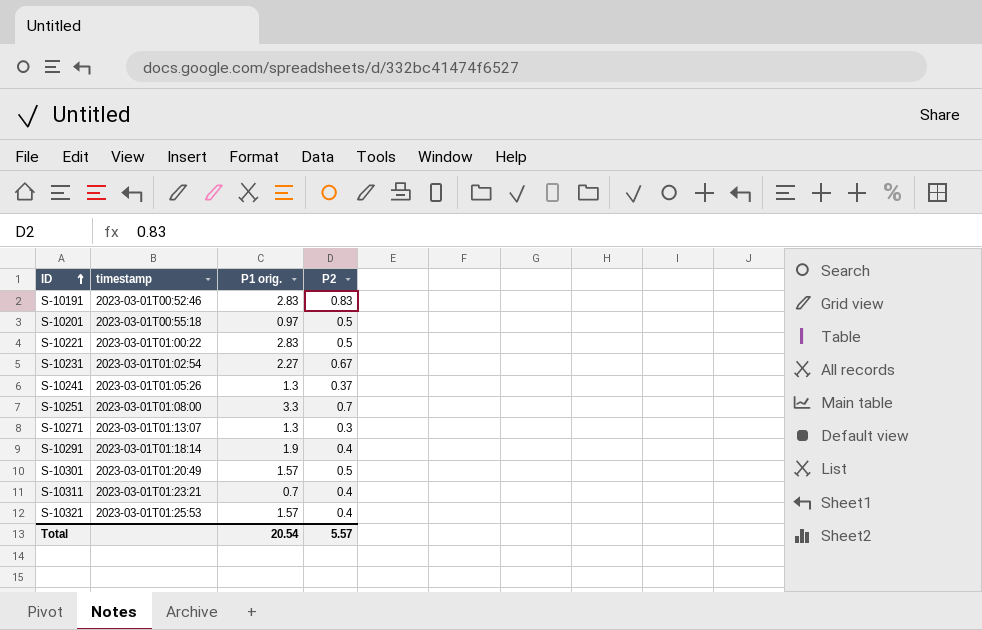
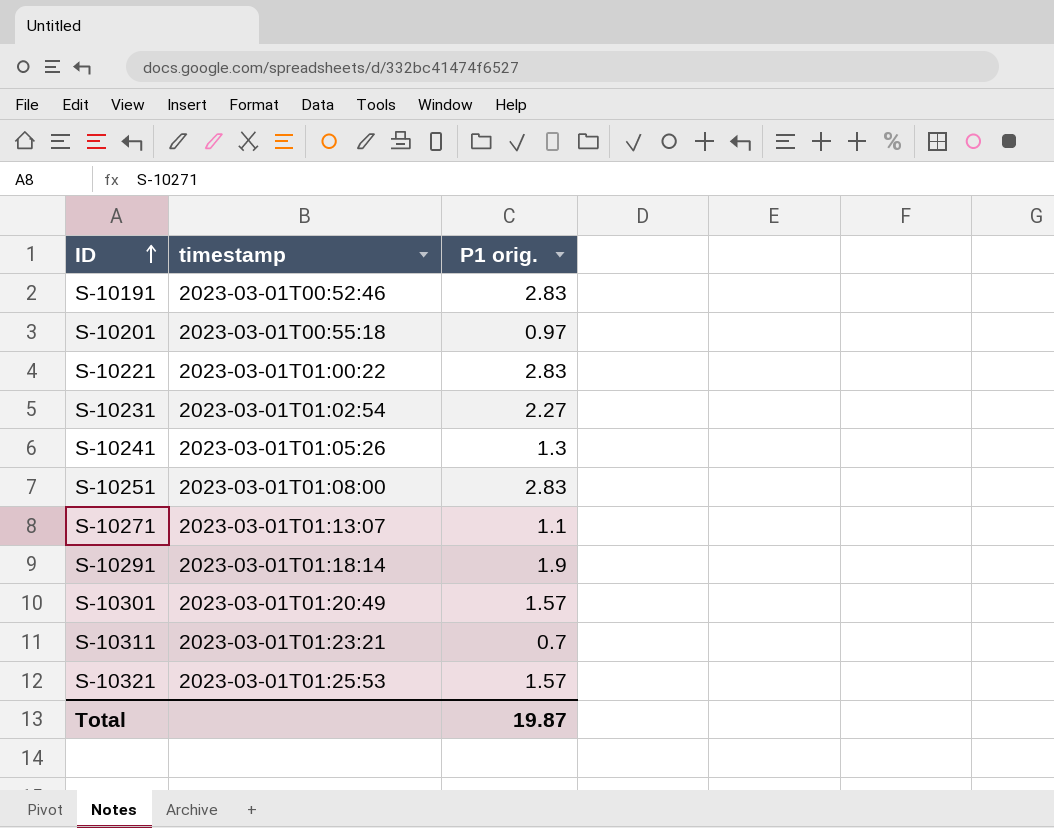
column P2 | position: 4 -> none
S-10251 | P1 orig.: 3.3 -> 2.83
S-10271 | P1 orig.: 1.3 -> 1.1
Total | P1 orig.: 20.54 -> 19.87

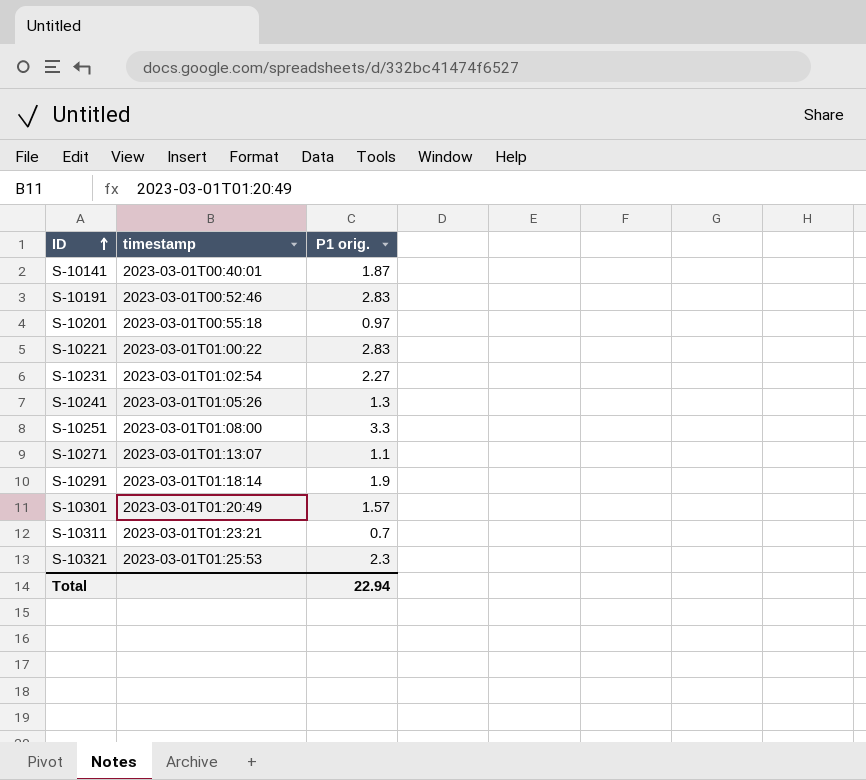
row S-10141: none -> 2023-03-01T00:40:01 | 1.87
S-10251 | P1 orig.: 2.83 -> 3.3
S-10321 | P1 orig.: 1.57 -> 2.3
Total | P1 orig.: 19.87 -> 22.94

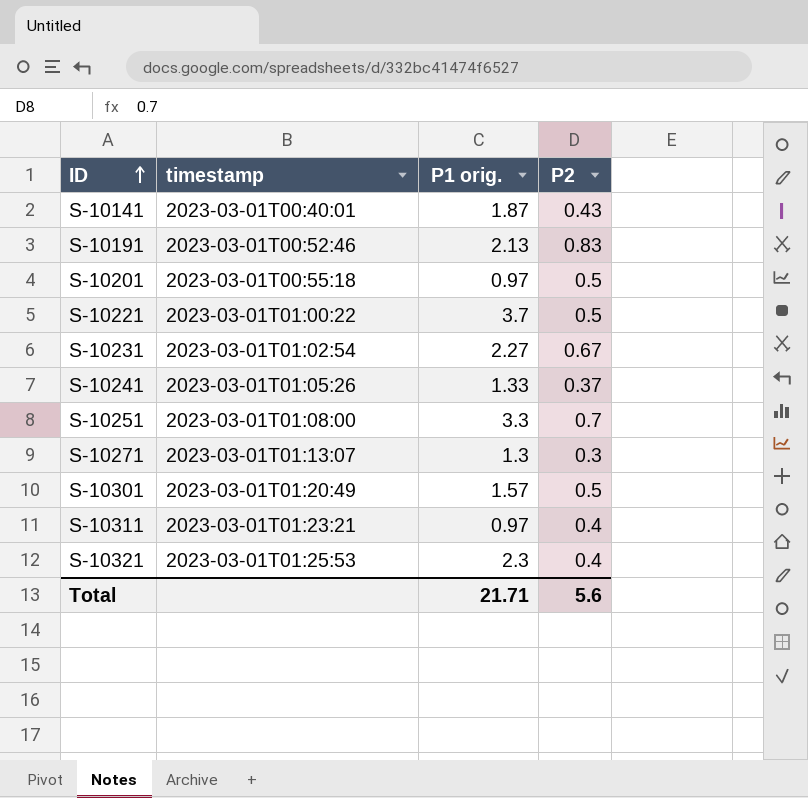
column P2 | position: none -> 4
row S-10291: 2023-03-01T01:18:14 | 1.9 -> none
S-10191 | P1 orig.: 2.83 -> 2.13
S-10221 | P1 orig.: 2.83 -> 3.7
S-10241 | P1 orig.: 1.3 -> 1.33
S-10271 | P1 orig.: 1.1 -> 1.3
S-10311 | P1 orig.: 0.7 -> 0.97
Total | P1 orig.: 22.94 -> 21.71

